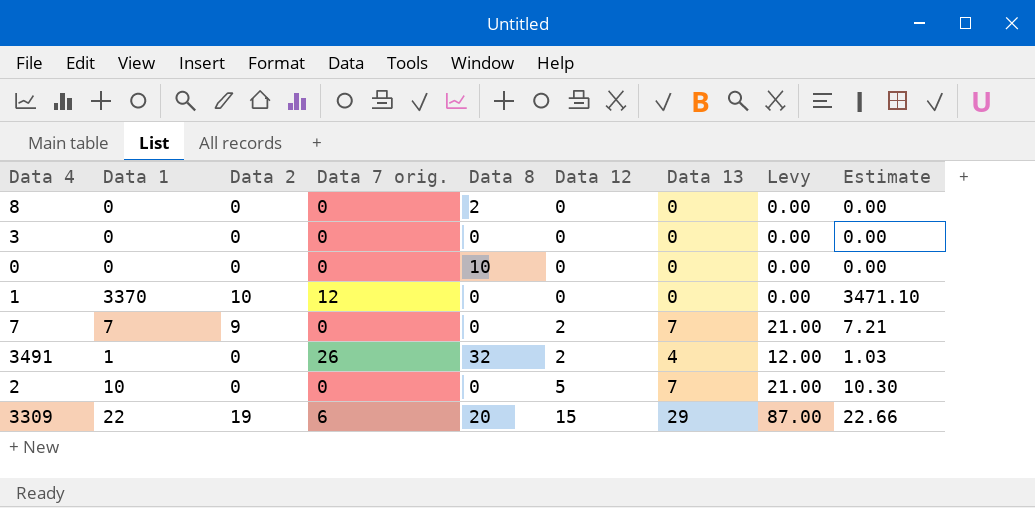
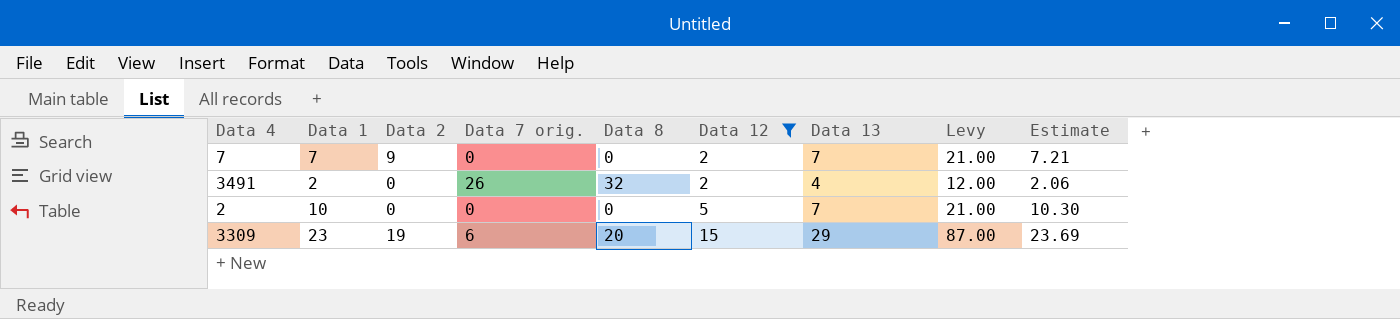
filter: none -> Data 12 != 0
3491 | Data 1: 1 -> 2
3491 | Estimate: 1.03 -> 2.06
3309 | Data 1: 22 -> 23
3309 | Estimate: 22.66 -> 23.69

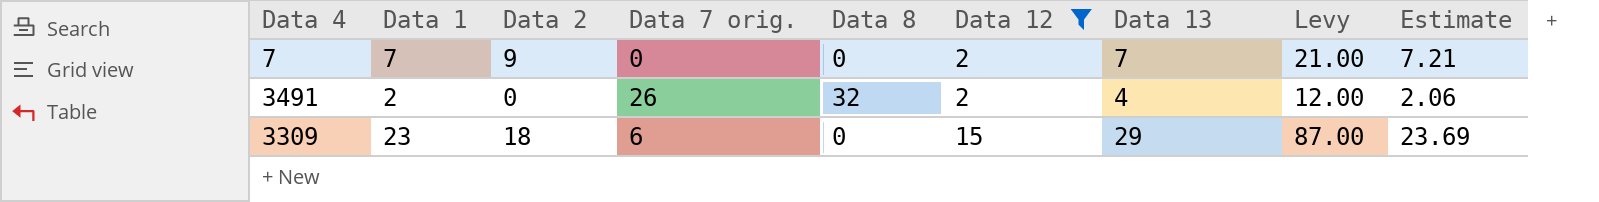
row 2: 10 | 0 | 0 | 0 | 5 | 7 | 21.00 | 10.30 -> none
3309 | Data 2: 19 -> 18
3309 | Data 8: 20 -> 0

